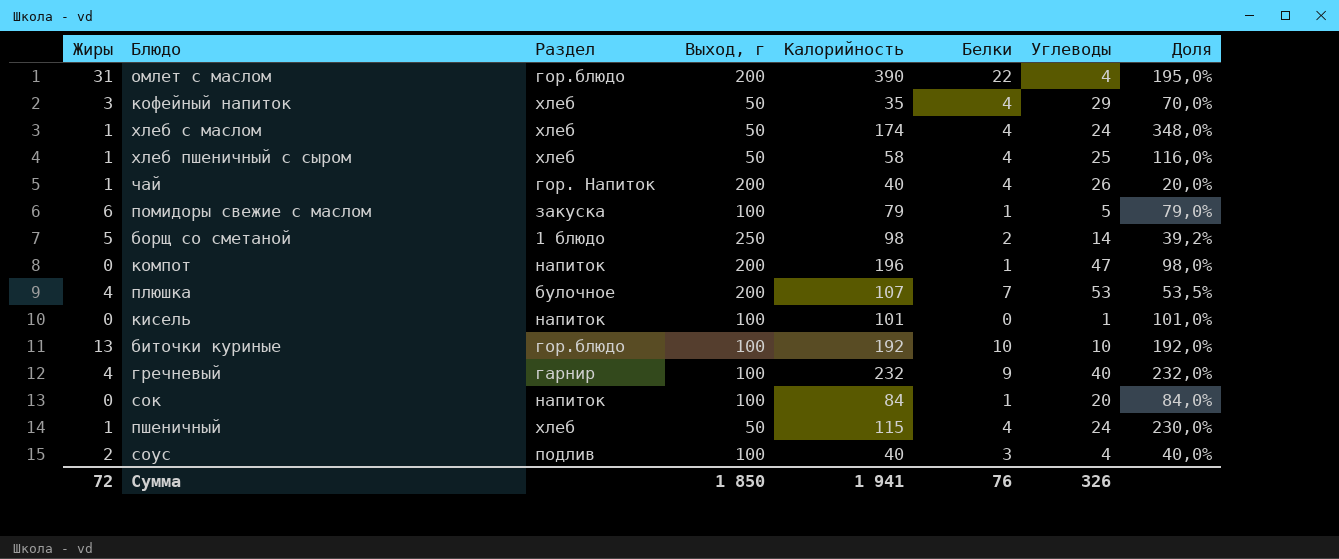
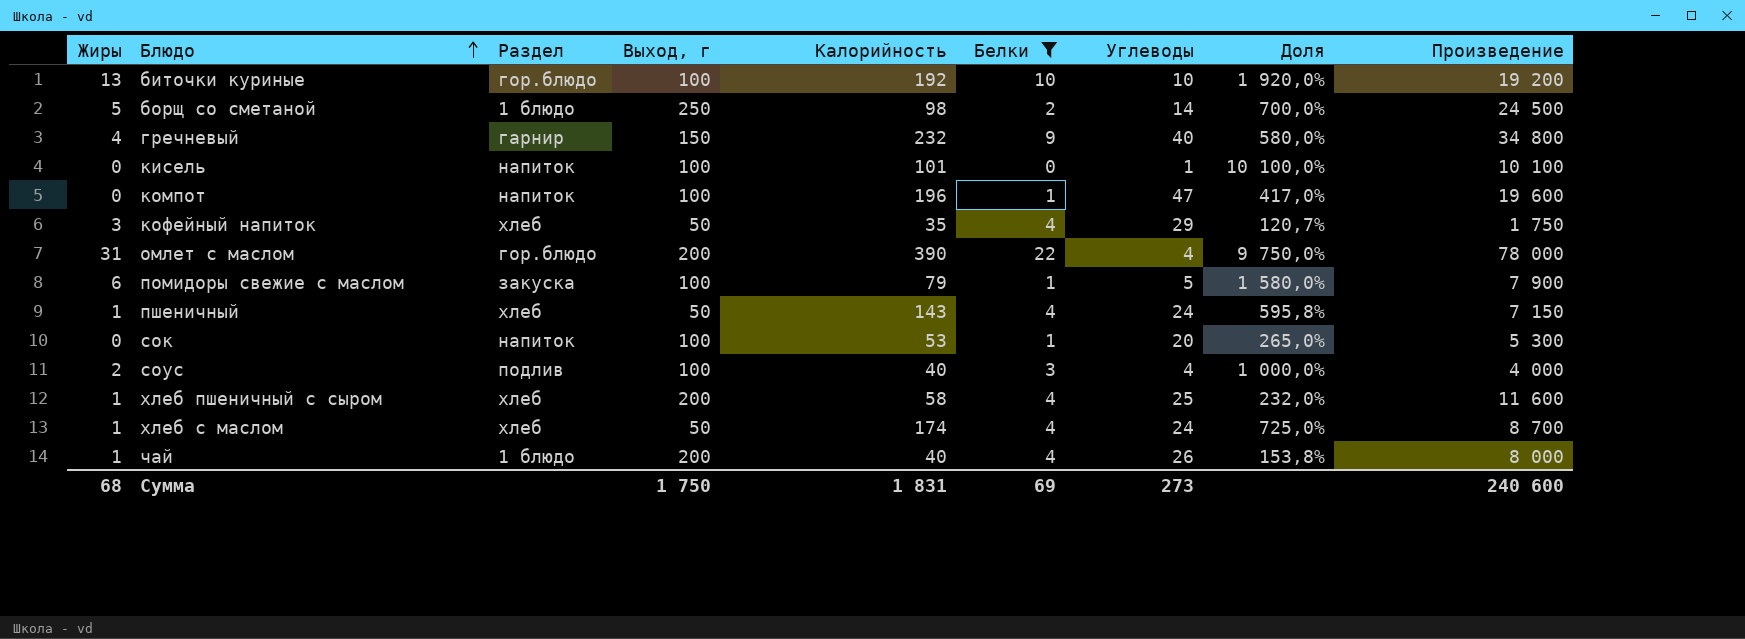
filter: none -> Белки != 7
row order: none -> Блюдо ascending
column Доля | formula: [Калорийность] / [Выход, г] -> [Калорийность] / [Углеводы]
column Произведение | formula: none -> [Выход, г] * [Калорийность]
гречневый | Выход, г: 100 -> 150
компот | Выход, г: 200 -> 100
пшеничный | Калорийность: 115 -> 143
сок | Калорийность: 84 -> 53
хлеб пшеничный с сыром | Выход, г: 50 -> 200
чай | Раздел: гор. Напиток -> 1 блюдо
Сумма | Жиры: 72 -> 68
Сумма | Выход, г: 1 850 -> 1 750
Сумма | Калорийность: 1 941 -> 1 831
Сумма | Белки: 76 -> 69
Сумма | Углеводы: 326 -> 273

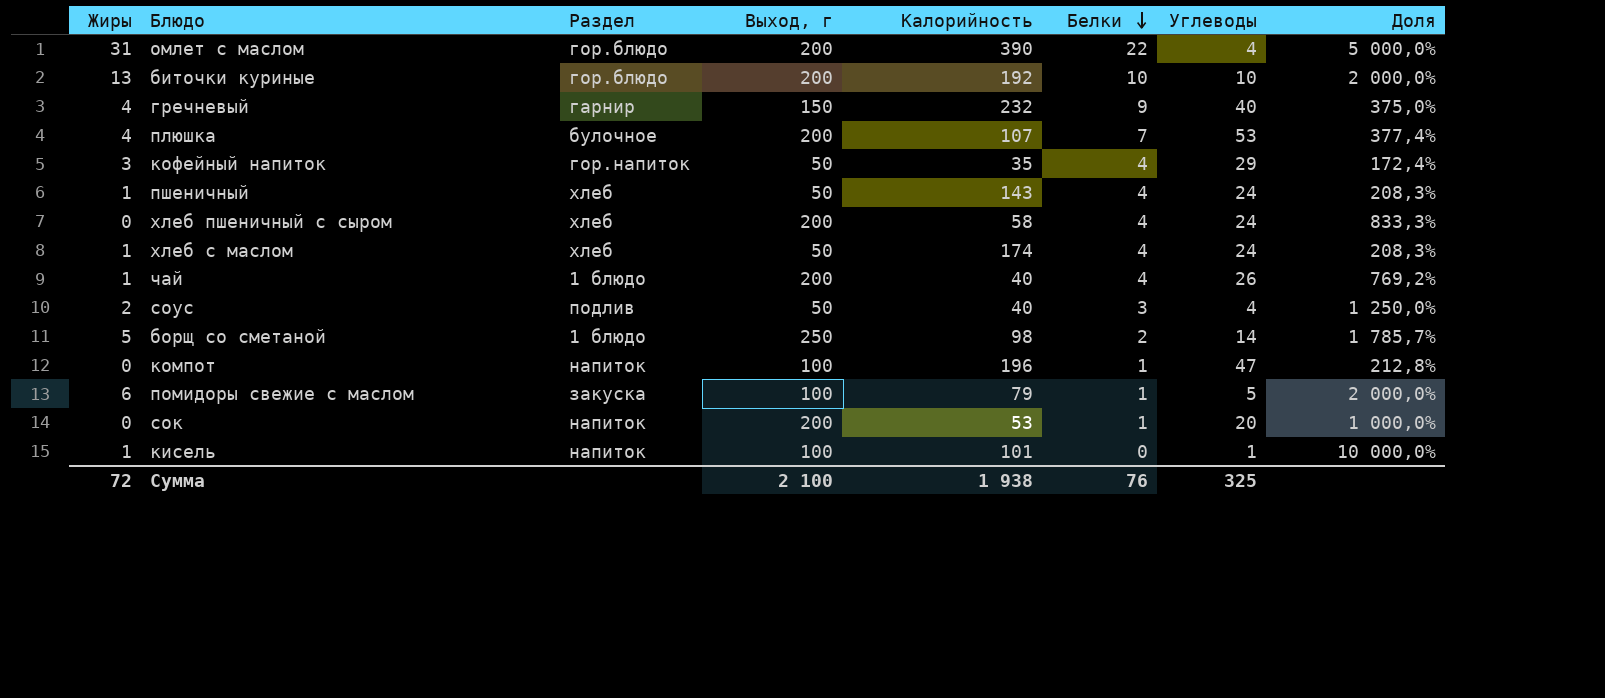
filter: Белки != 7 -> none
row order: Блюдо ascending -> Белки descending
column Произведение | formula: [Выход, г] * [Калорийность] -> none
column Доля | formula: [Калорийность] / [Углеводы] -> [Выход, г] / [Углеводы]
биточки куриные | Выход, г: 100 -> 200
кофейный напиток | Раздел: хлеб -> гор.напиток
хлеб пшеничный с сыром | Жиры: 1 -> 0
хлеб пшеничный с сыром | Углеводы: 25 -> 24
соус | Выход, г: 100 -> 50
сок | Выход, г: 100 -> 200
кисель | Жиры: 0 -> 1
Сумма | Жиры: 68 -> 72
Сумма | Выход, г: 1 750 -> 2 100
Сумма | Калорийность: 1 831 -> 1 938
Сумма | Белки: 69 -> 76
Сумма | Углеводы: 273 -> 325

